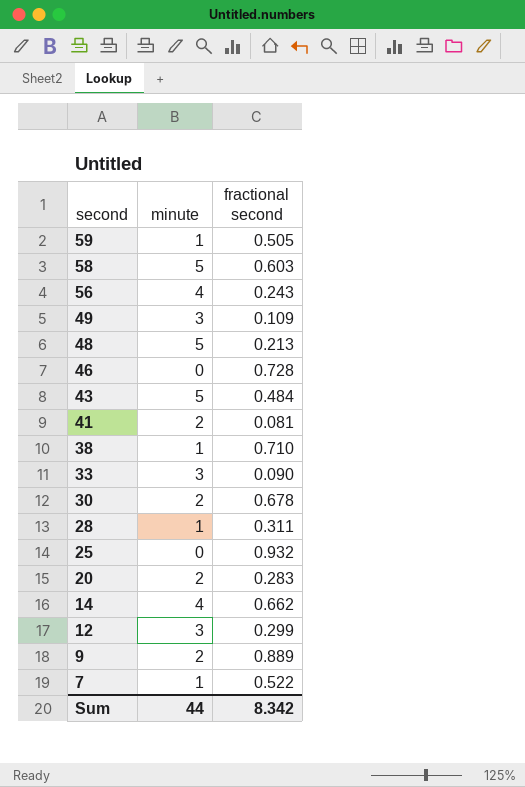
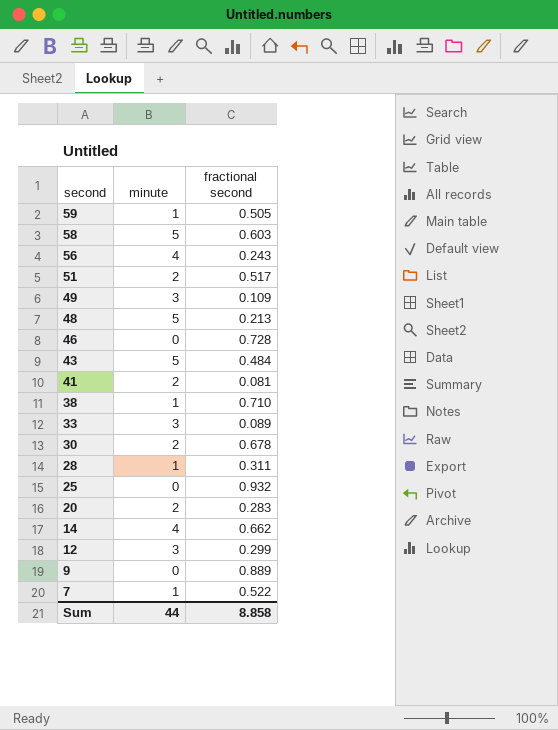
row 51: none -> 2 | 0.517
33 | fractional second: 0.090 -> 0.089
9 | minute: 2 -> 0
Sum | fractional second: 8.342 -> 8.858

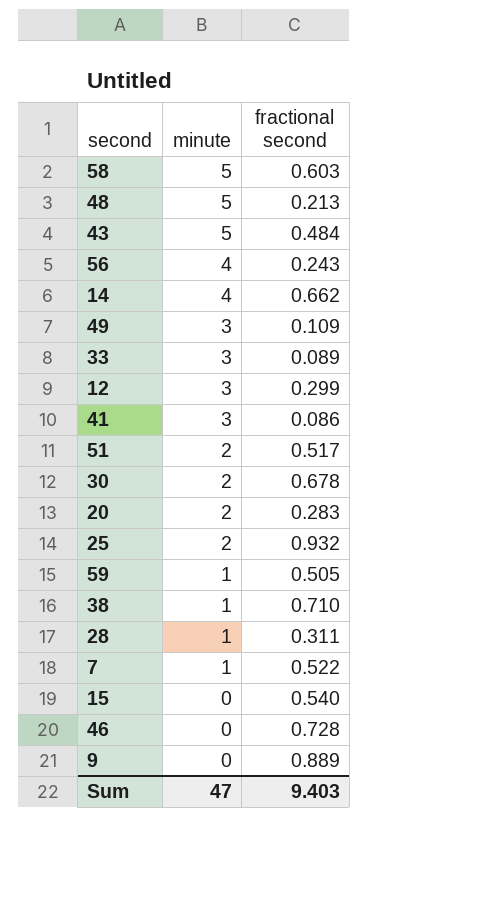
row order: second descending -> minute descending
41 | minute: 2 -> 3
41 | fractional second: 0.081 -> 0.086
25 | minute: 0 -> 2
row 15: none -> 0 | 0.540
Sum | minute: 44 -> 47
Sum | fractional second: 8.858 -> 9.403

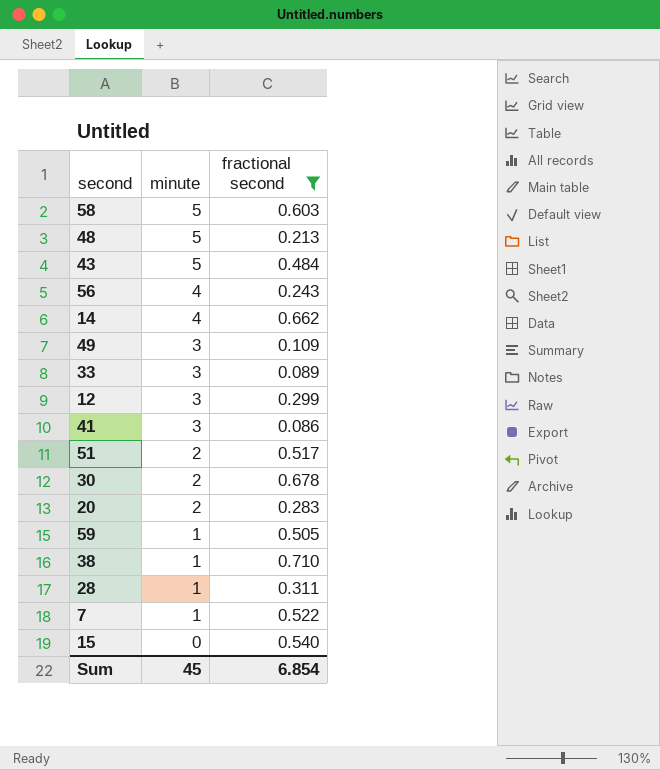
filter: none -> fractional second <= 0.710
Sum | minute: 47 -> 45
Sum | fractional second: 9.403 -> 6.854

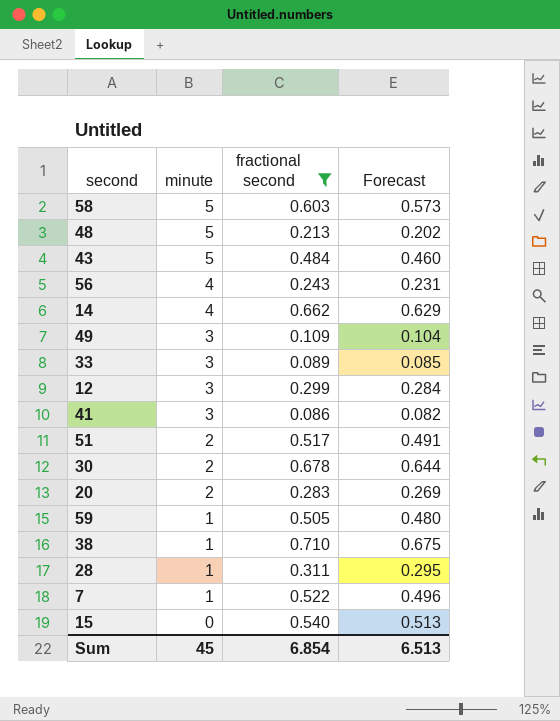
column Forecast | formula: none -> [fractional second] * 0.95

